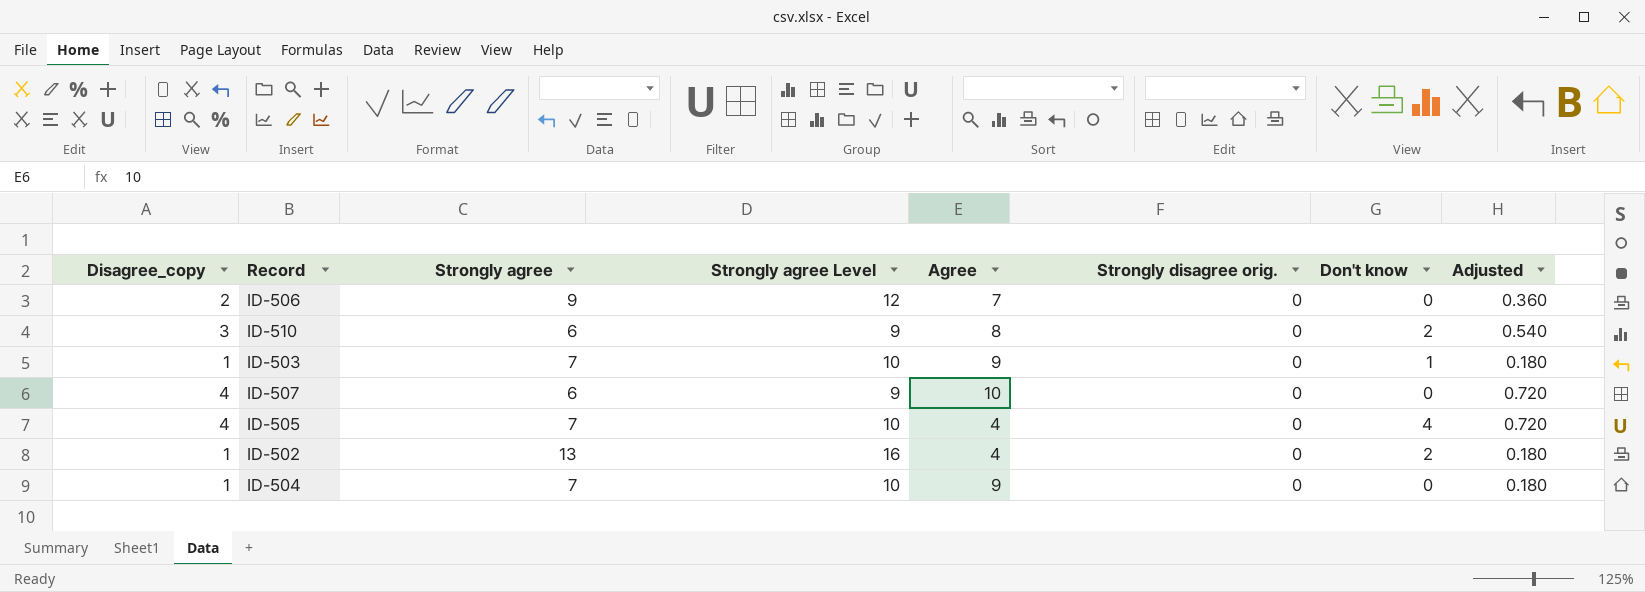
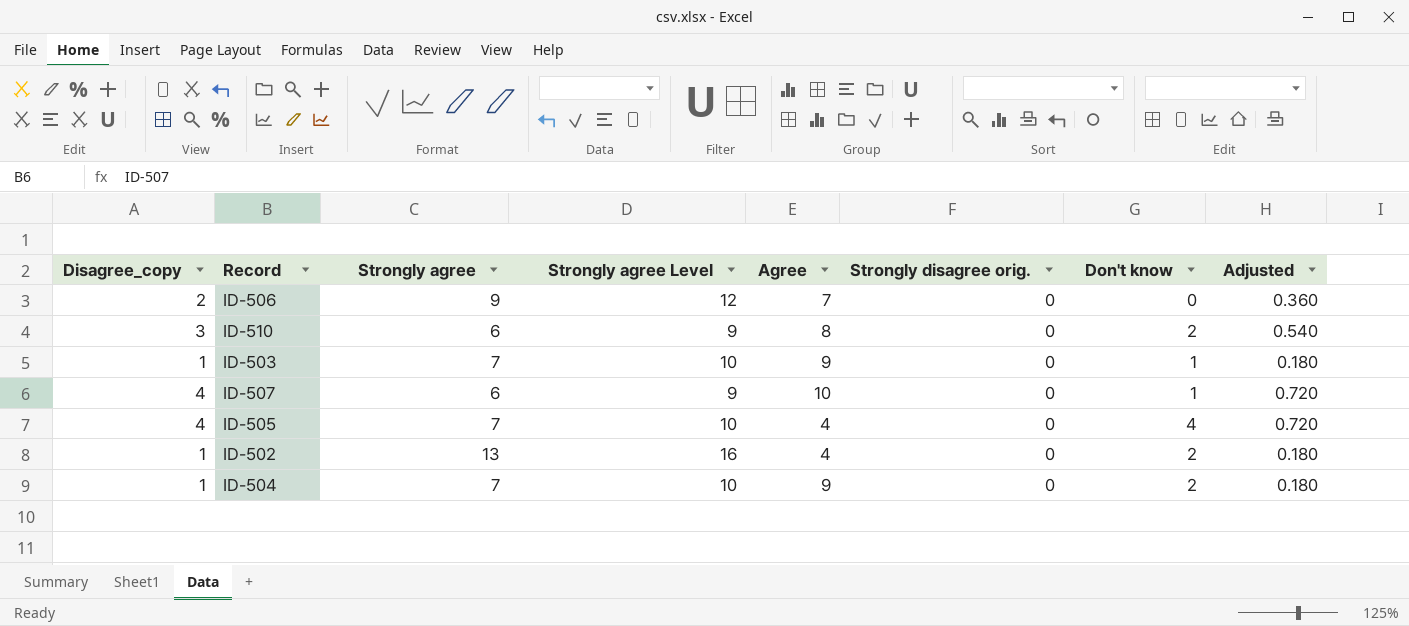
ID-507 | Don't know: 0 -> 1
ID-504 | Don't know: 0 -> 2

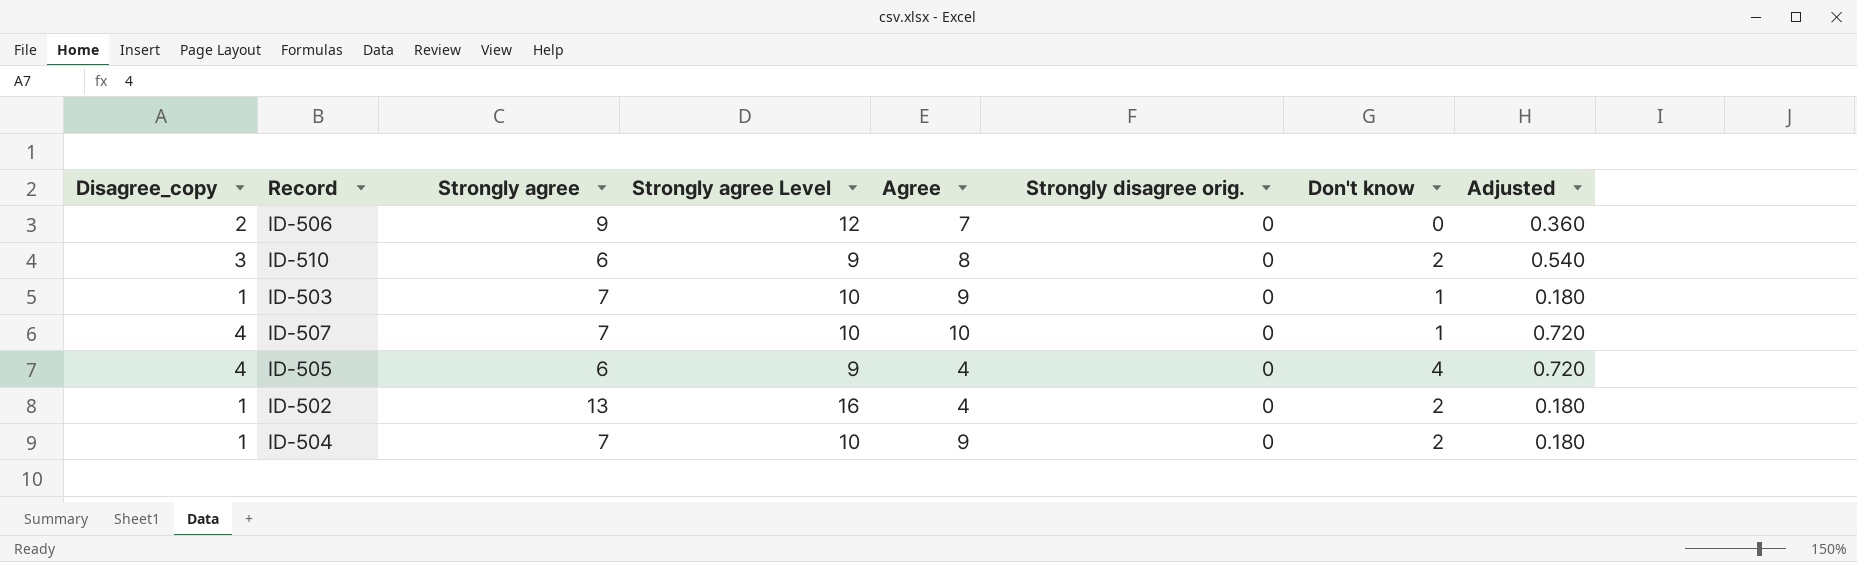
ID-507 | Strongly agree: 6 -> 7
ID-507 | Strongly agree Level: 9 -> 10
ID-505 | Strongly agree: 7 -> 6
ID-505 | Strongly agree Level: 10 -> 9

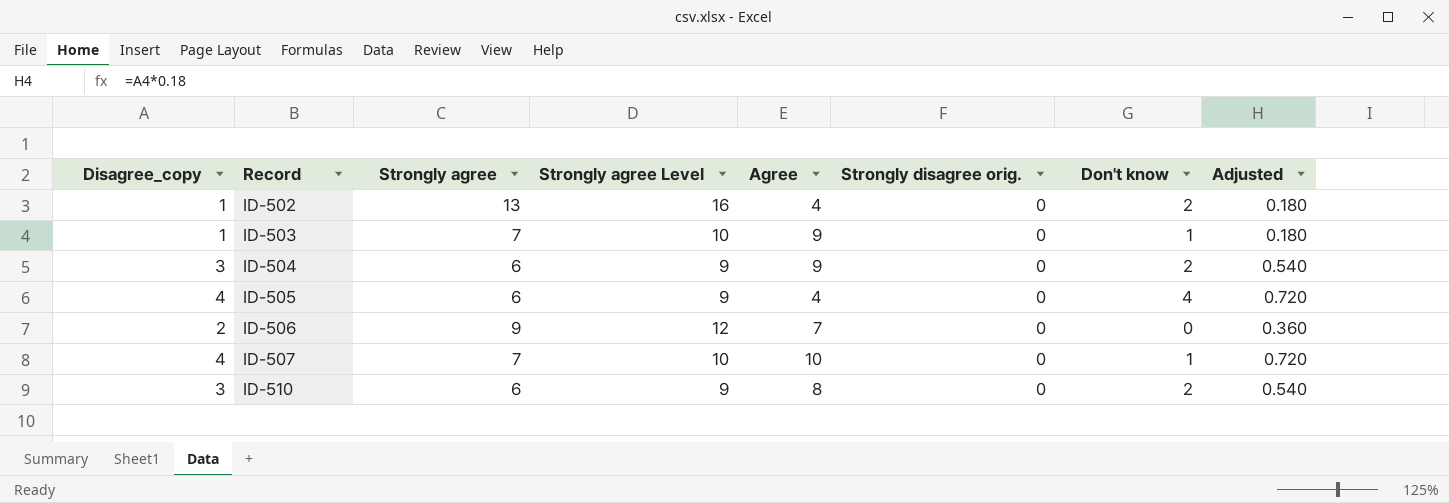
row order: none -> Record ascending
ID-504 | Disagree_copy: 1 -> 3
ID-504 | Strongly agree: 7 -> 6
ID-504 | Strongly agree Level: 10 -> 9
ID-504 | Adjusted: 0.180 -> 0.540

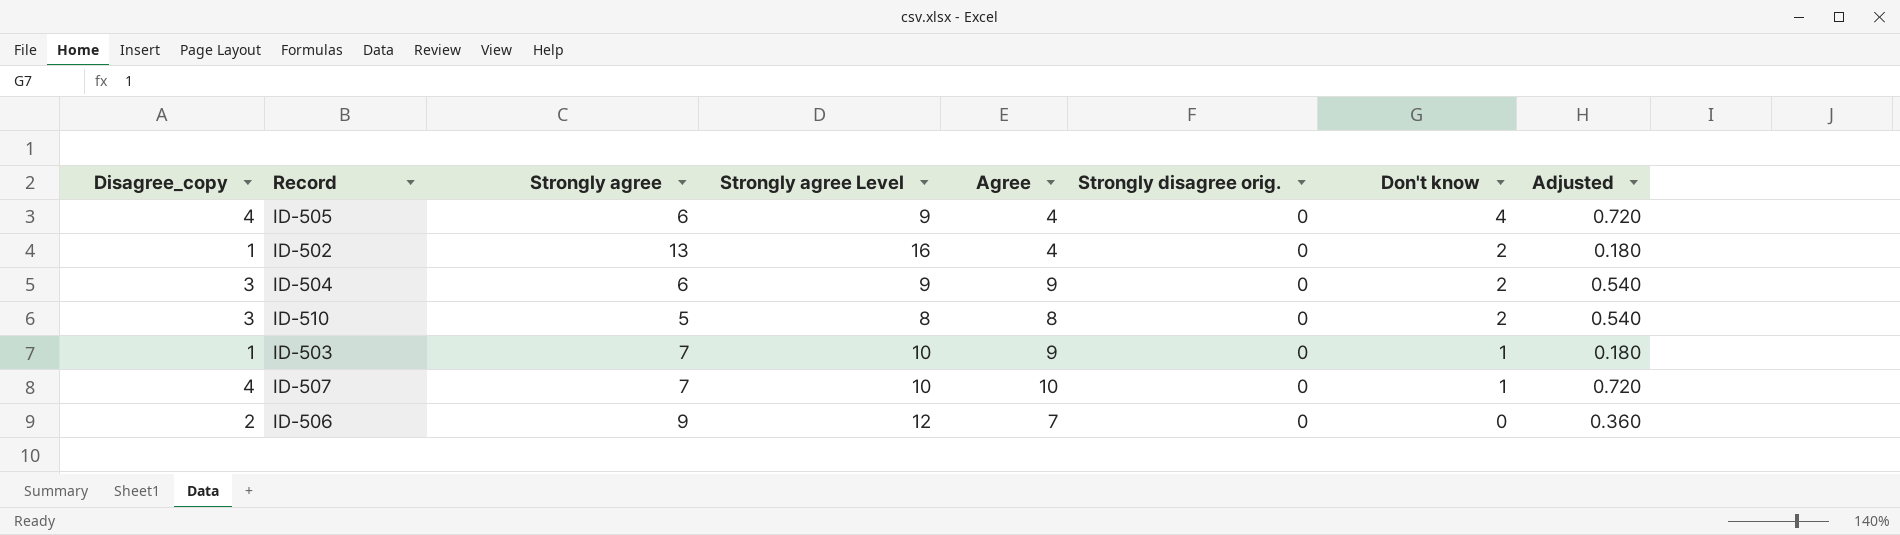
row order: Record ascending -> Don't know descending
ID-510 | Strongly agree: 6 -> 5
ID-510 | Strongly agree Level: 9 -> 8

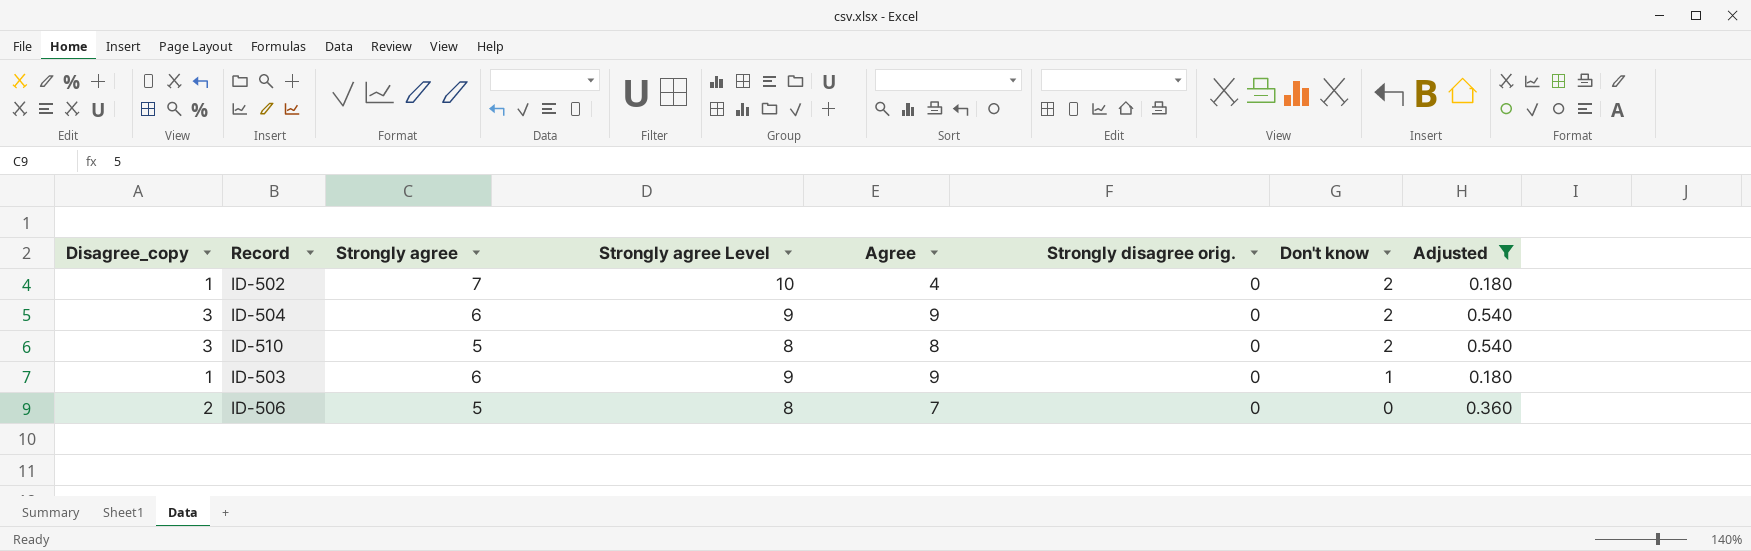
filter: none -> Adjusted != 0.720
ID-502 | Strongly agree: 13 -> 7
ID-502 | Strongly agree Level: 16 -> 10
ID-503 | Strongly agree: 7 -> 6
ID-503 | Strongly agree Level: 10 -> 9
ID-506 | Strongly agree: 9 -> 5
ID-506 | Strongly agree Level: 12 -> 8

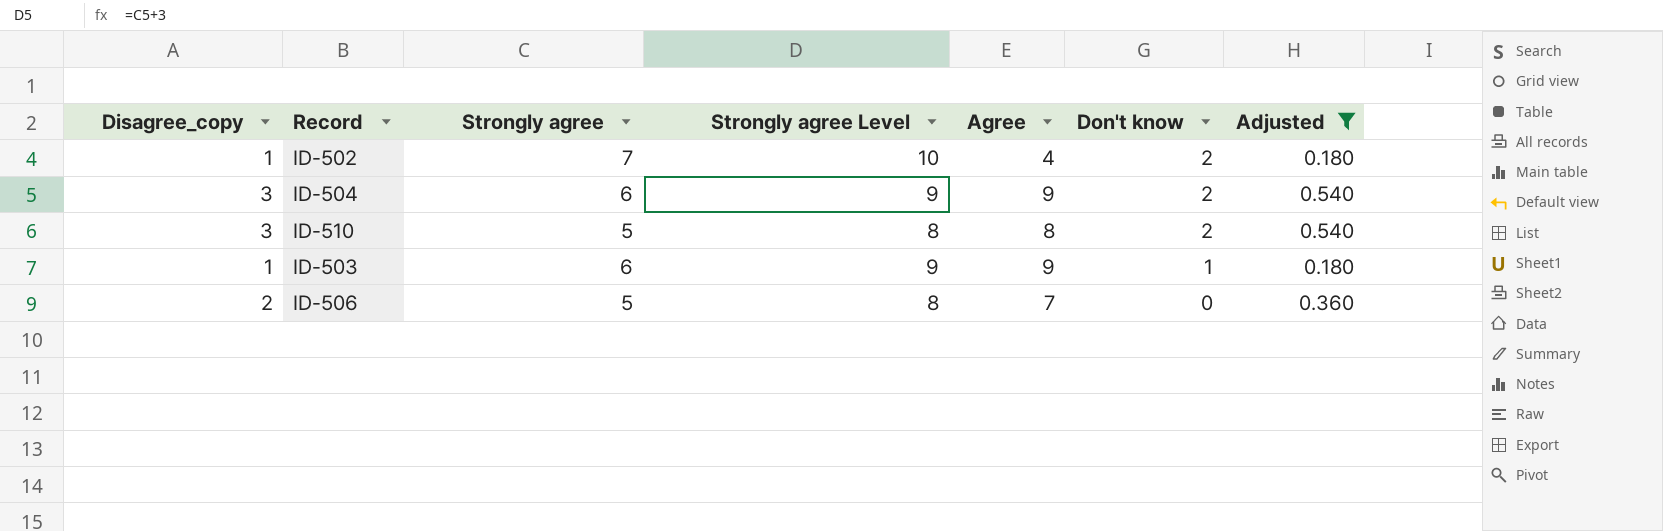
column Strongly disagree orig. | position: 6 -> none

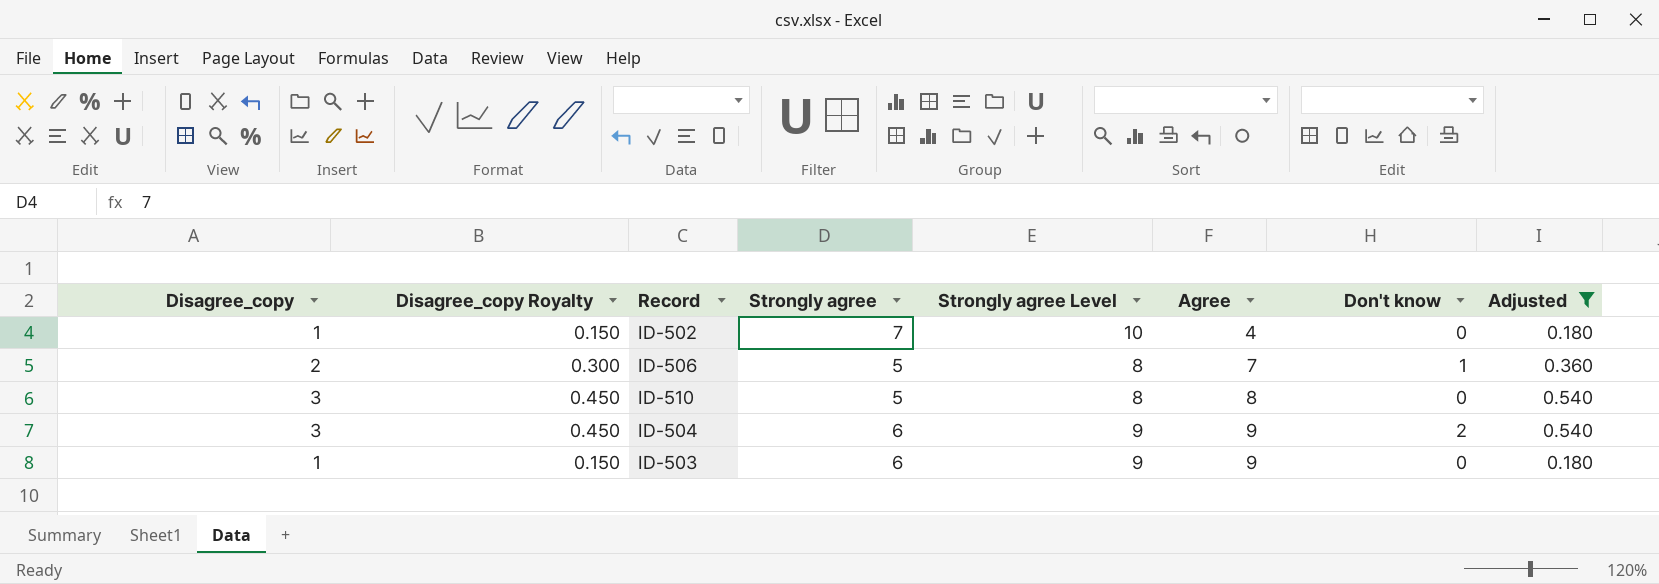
row order: Don't know descending -> Agree ascending
column Disagree_copy Royalty | formula: none -> [Disagree_copy] * 0.15
ID-502 | Don't know: 2 -> 0
ID-506 | Don't know: 0 -> 1
ID-510 | Don't know: 2 -> 0
ID-503 | Don't know: 1 -> 0

